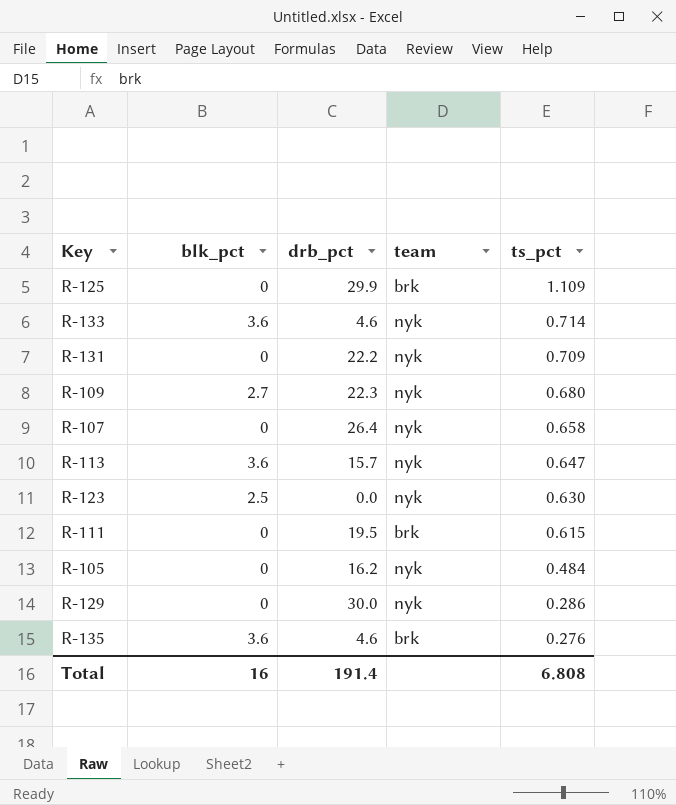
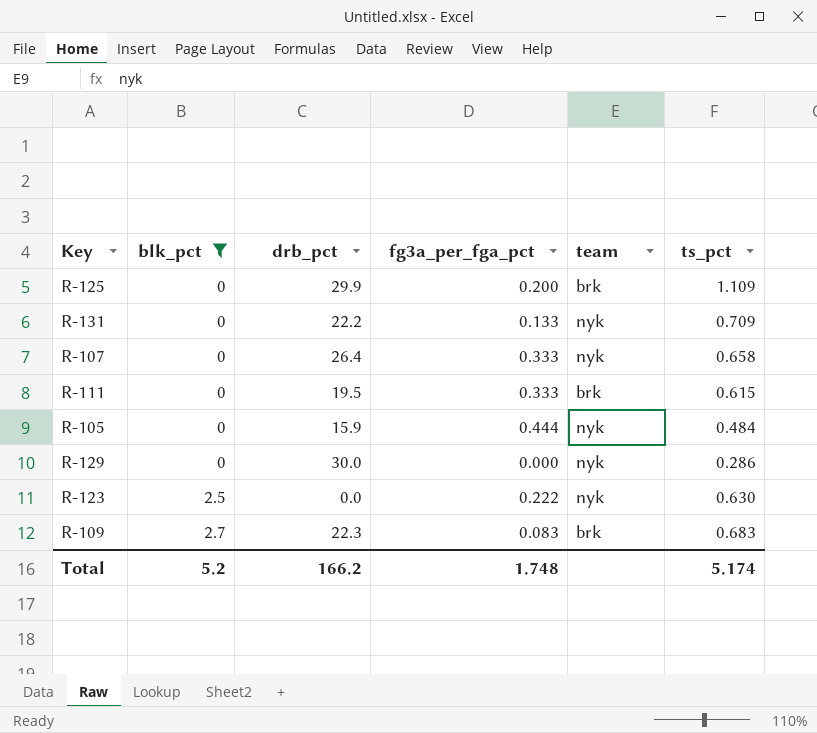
filter: none -> blk_pct != 3.6
row order: ts_pct descending -> blk_pct ascending
column fg3a_per_fga_pct | position: none -> 4
R-105 | drb_pct: 16.2 -> 15.9
R-109 | team: nyk -> brk
R-109 | ts_pct: 0.680 -> 0.683
Total | blk_pct: 16 -> 5.2
Total | drb_pct: 191.4 -> 166.2
Total | ts_pct: 6.808 -> 5.174

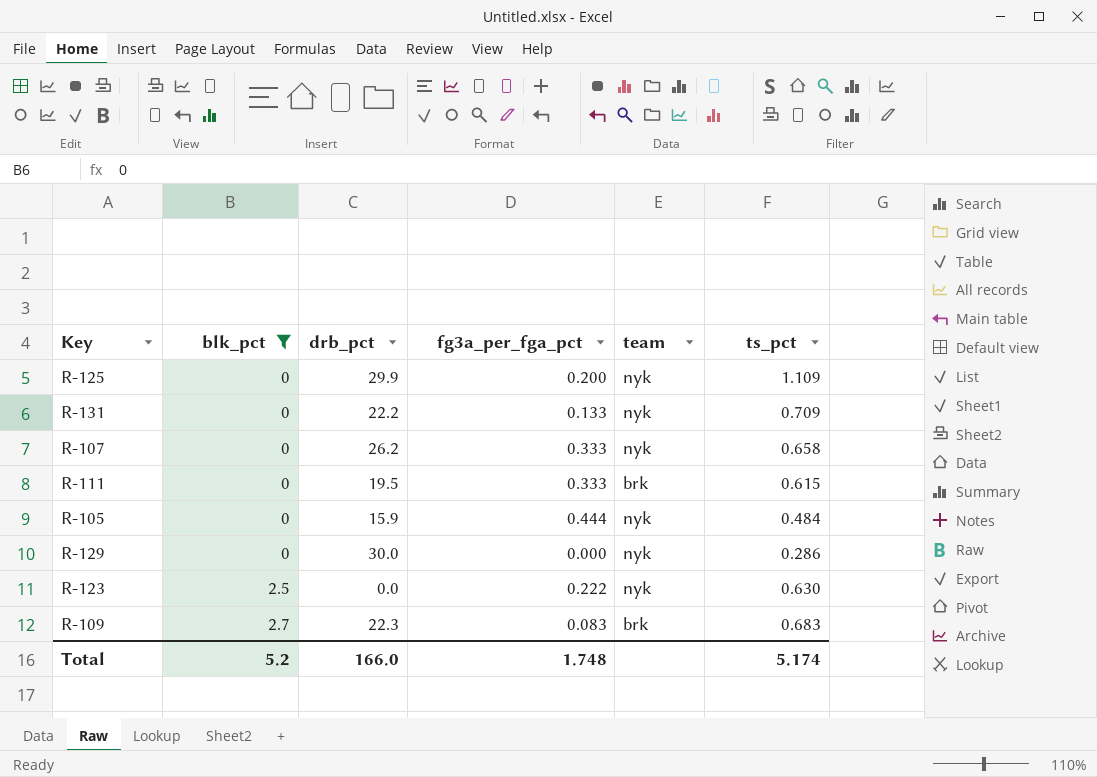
R-125 | team: brk -> nyk
R-107 | drb_pct: 26.4 -> 26.2
Total | drb_pct: 166.2 -> 166.0

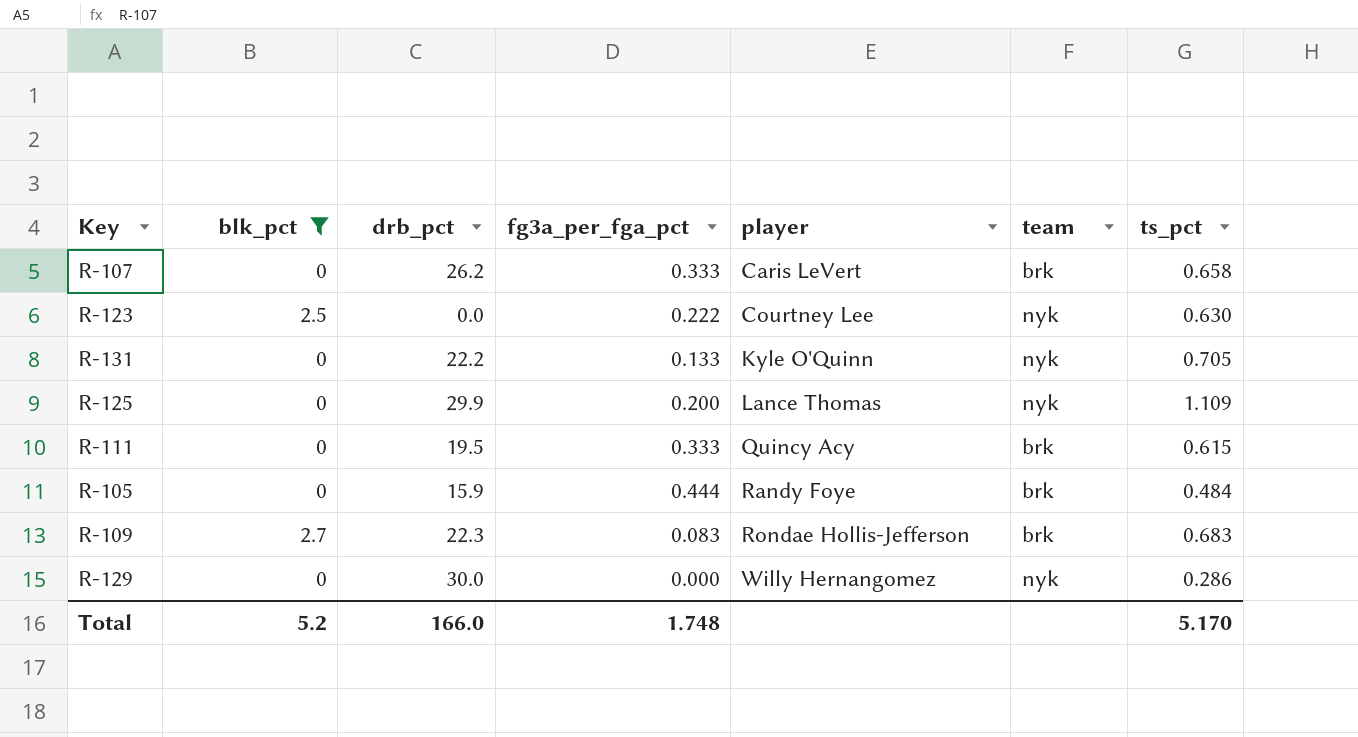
row order: blk_pct ascending -> player ascending
column player | position: none -> 5
R-107 | team: nyk -> brk
R-131 | ts_pct: 0.709 -> 0.705
R-105 | team: nyk -> brk
Total | ts_pct: 5.174 -> 5.170

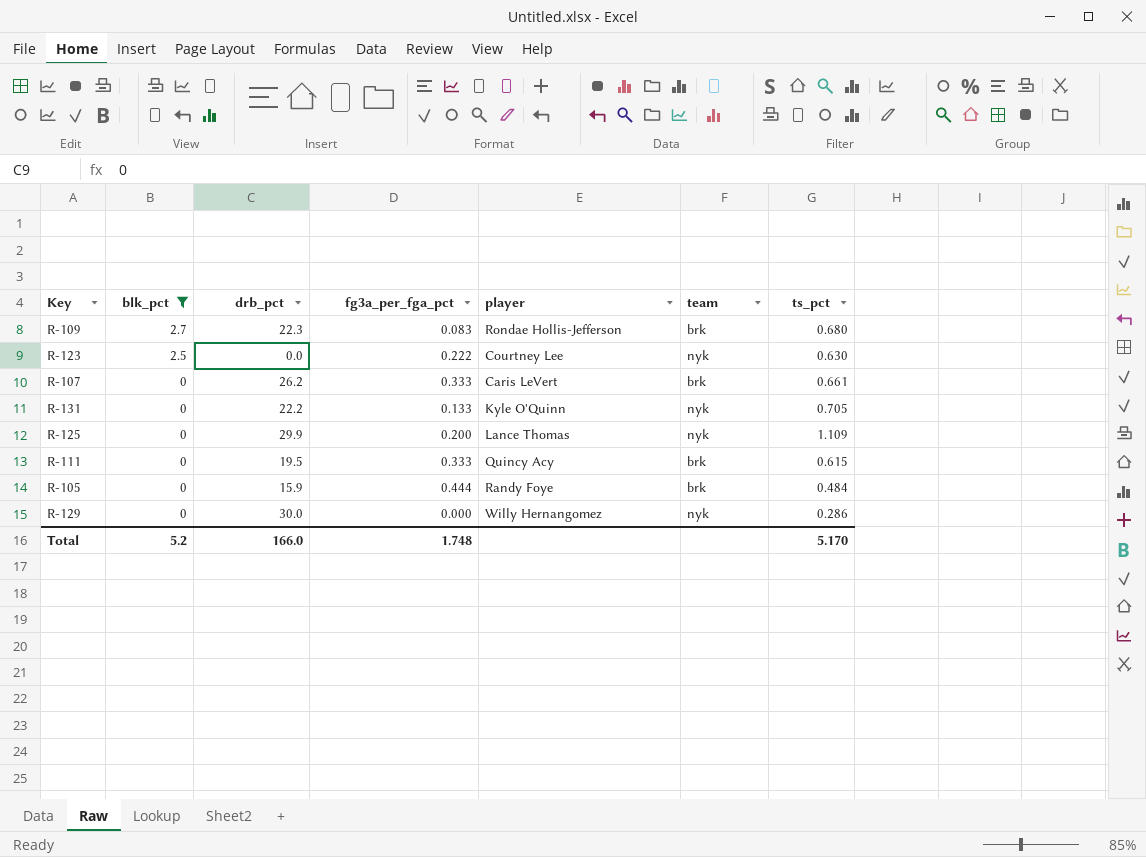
row order: player ascending -> blk_pct descending
R-109 | ts_pct: 0.683 -> 0.680
R-107 | ts_pct: 0.658 -> 0.661

